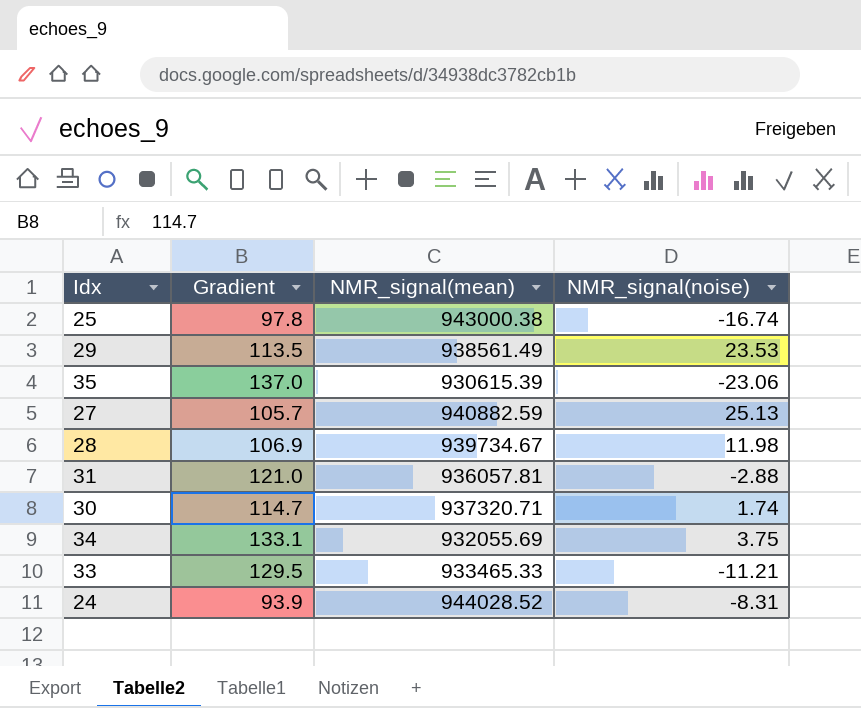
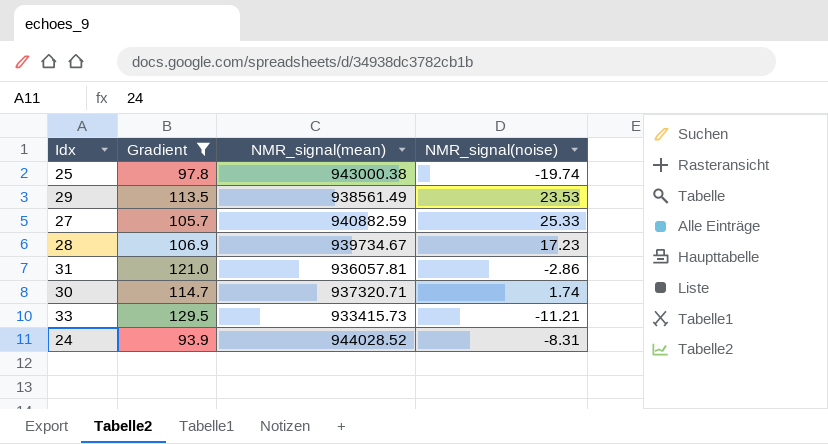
filter: none -> Gradient <= 129.5
25 | NMR_signal(noise): -16.74 -> -19.74
27 | NMR_signal(noise): 25.13 -> 25.33
28 | NMR_signal(noise): 11.98 -> 17.23
31 | NMR_signal(noise): -2.88 -> -2.86
33 | NMR_signal(mean): 933465.33 -> 933415.73

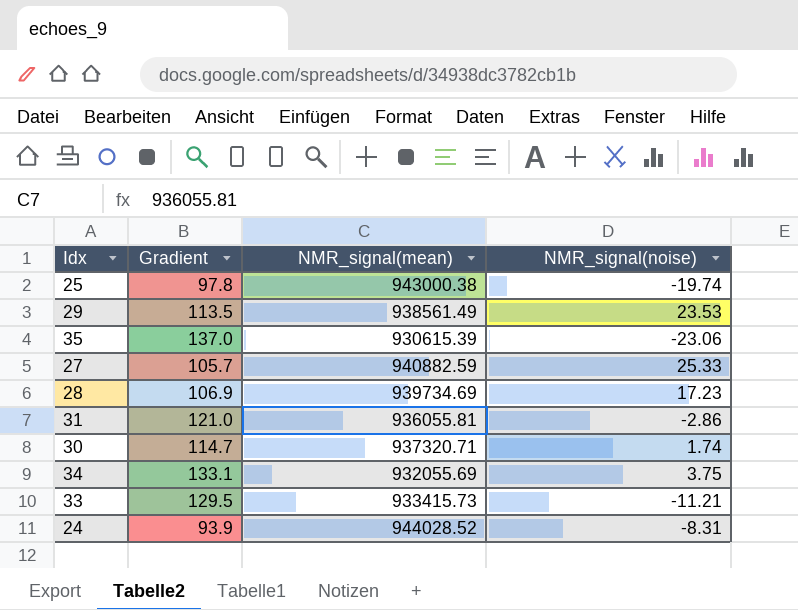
filter: Gradient <= 129.5 -> none
28 | NMR_signal(mean): 939734.67 -> 939734.69
31 | NMR_signal(mean): 936057.81 -> 936055.81

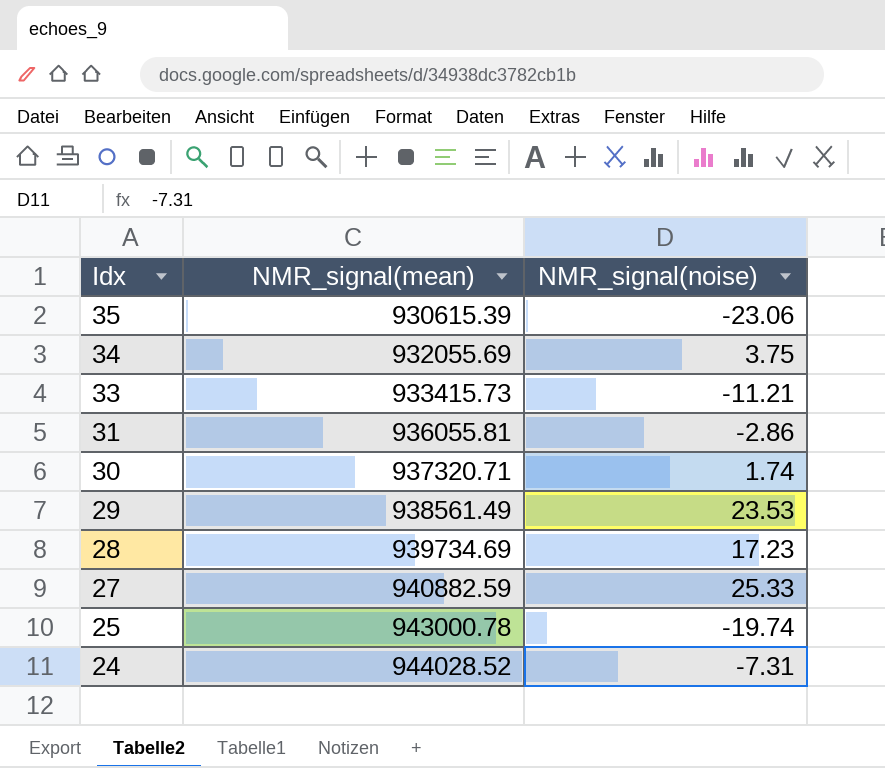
row order: none -> Idx descending
column Gradient | position: 2 -> none
25 | NMR_signal(mean): 943000.38 -> 943000.78
24 | NMR_signal(noise): -8.31 -> -7.31

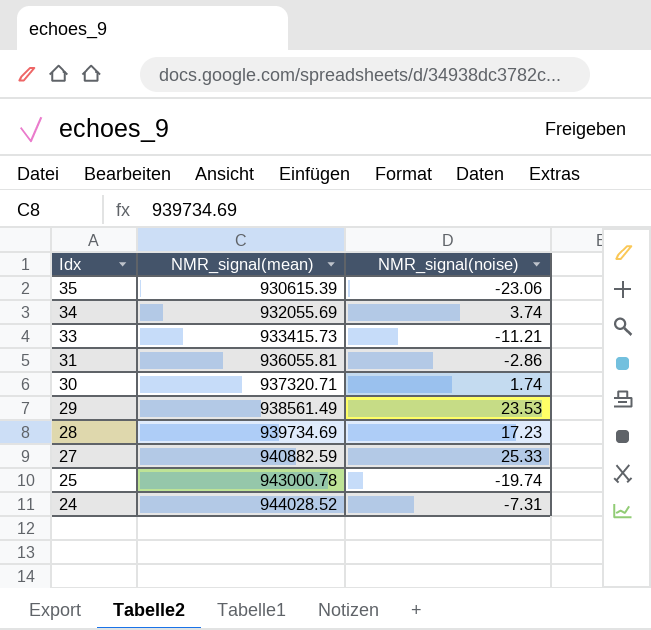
34 | NMR_signal(noise): 3.75 -> 3.74

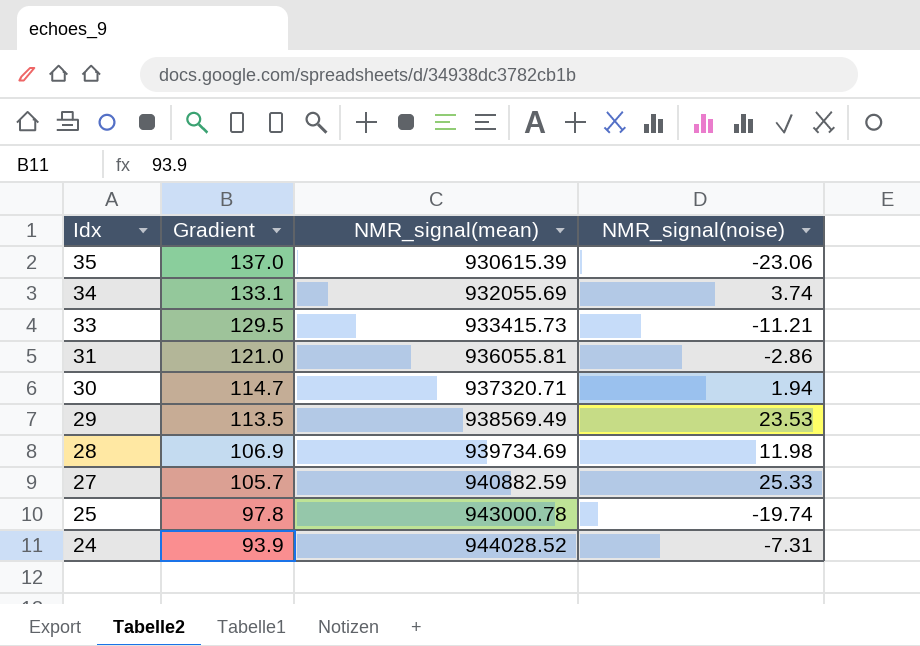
column Gradient | position: none -> 2
30 | NMR_signal(noise): 1.74 -> 1.94
29 | NMR_signal(mean): 938561.49 -> 938569.49
28 | NMR_signal(noise): 17.23 -> 11.98

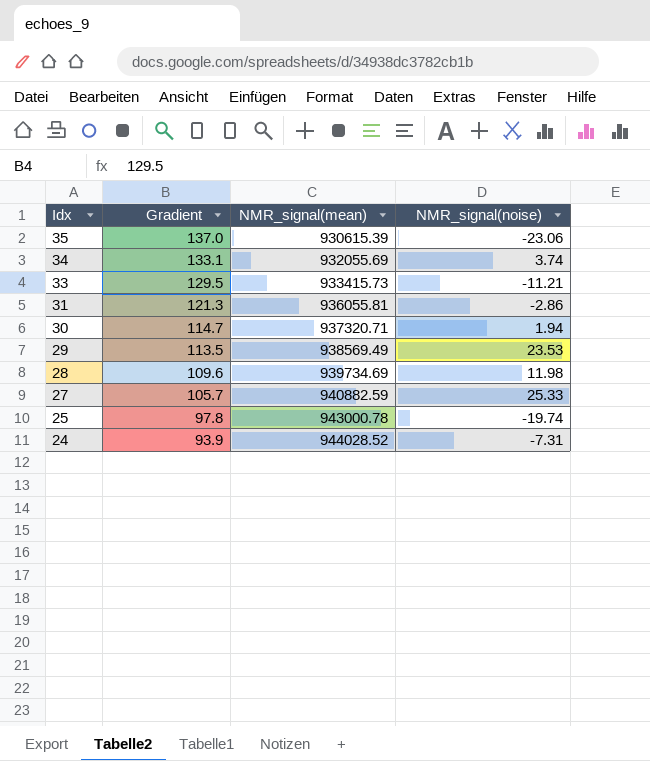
31 | Gradient: 121.0 -> 121.3
28 | Gradient: 106.9 -> 109.6

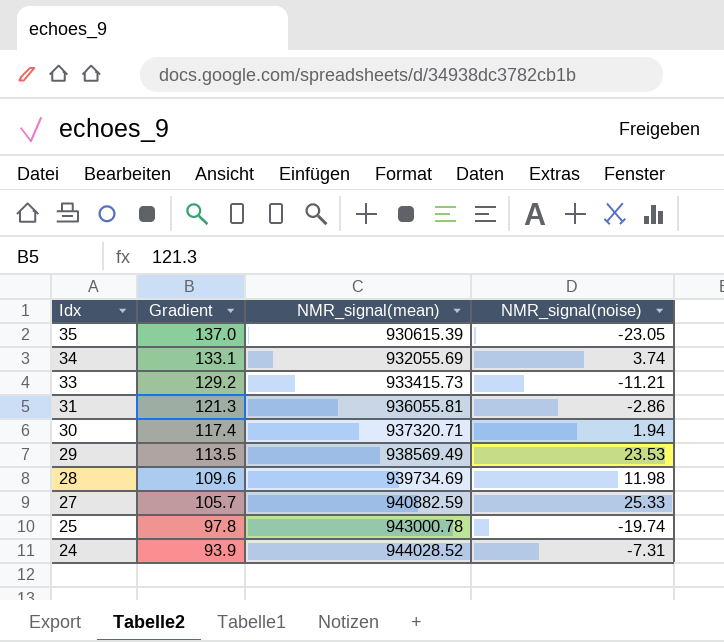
35 | NMR_signal(noise): -23.06 -> -23.05
33 | Gradient: 129.5 -> 129.2
30 | Gradient: 114.7 -> 117.4

